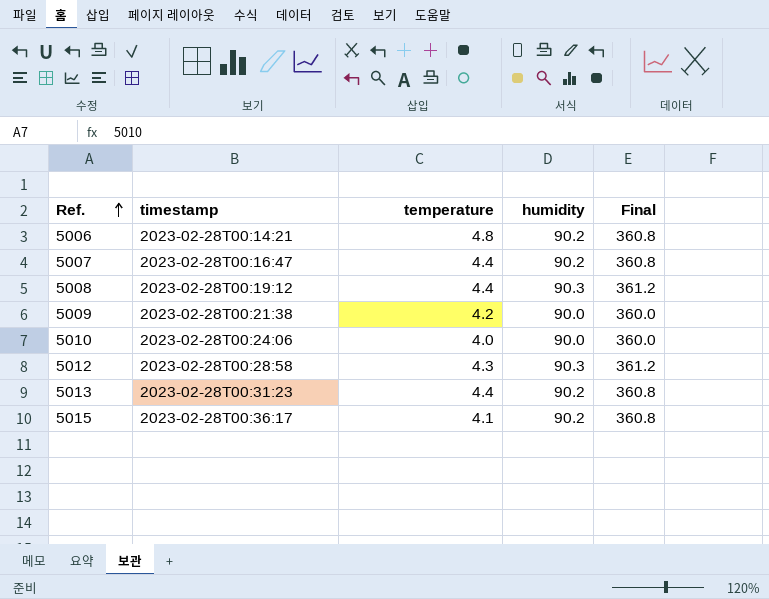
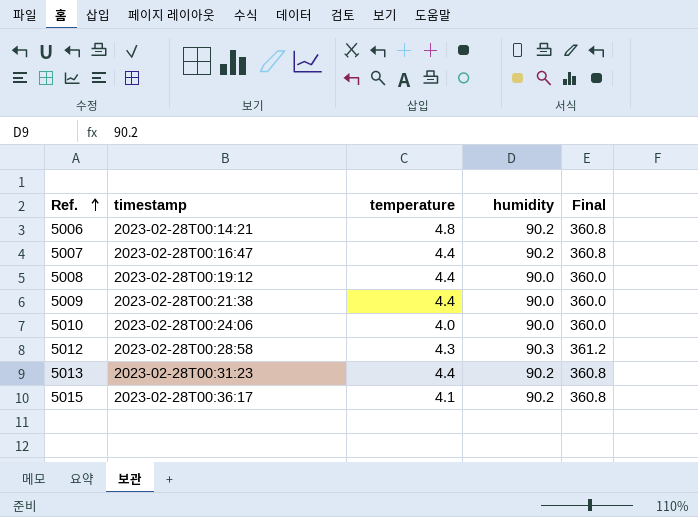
5008 | humidity: 90.3 -> 90.0
5008 | Final: 361.2 -> 360.0
5009 | temperature: 4.2 -> 4.4

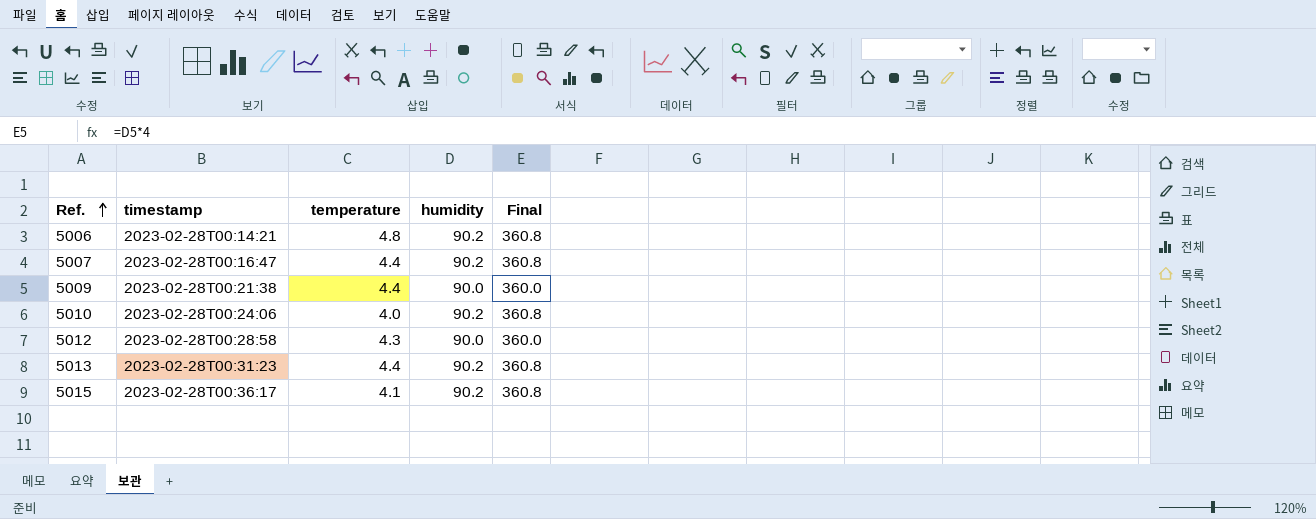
row 5008: 2023-02-28T00:19:12 | 4.4 | 90.0 | 360.0 -> none
5010 | humidity: 90.0 -> 90.2
5010 | Final: 360.0 -> 360.8
5012 | humidity: 90.3 -> 90.0
5012 | Final: 361.2 -> 360.0

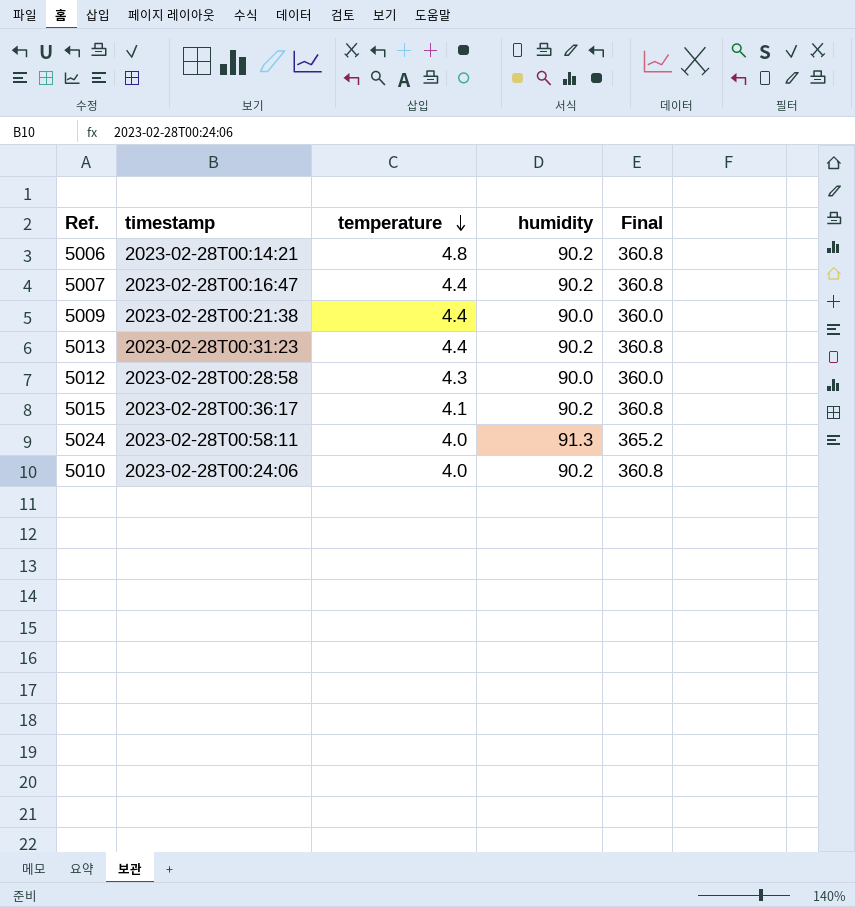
row order: Ref. ascending -> temperature descending
row 5024: none -> 2023-02-28T00:58:11 | 4.0 | 91.3 | 365.2

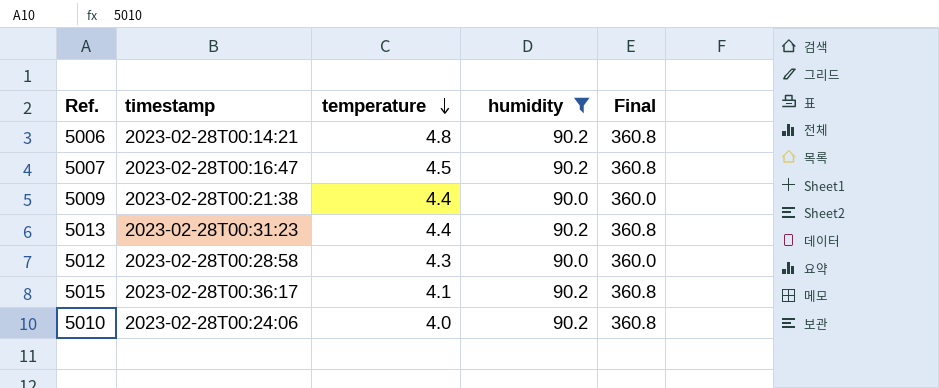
filter: none -> humidity != 91.3
5007 | temperature: 4.4 -> 4.5

